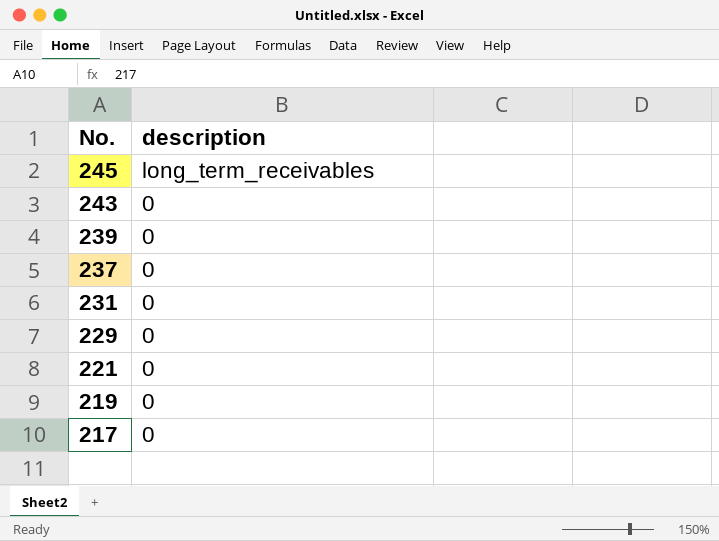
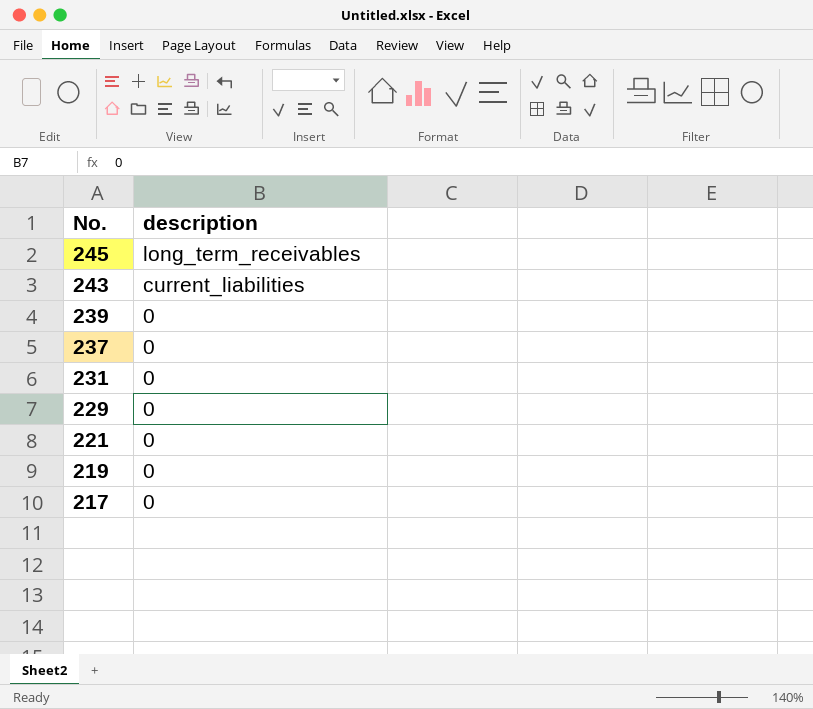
243 | description: 0 -> current_liabilities

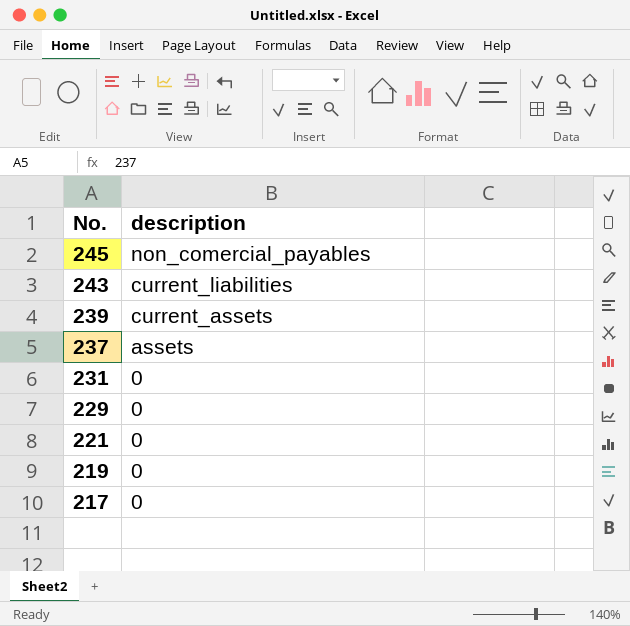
245 | description: long_term_receivables -> non_comercial_payables
239 | description: 0 -> current_assets
237 | description: 0 -> assets

